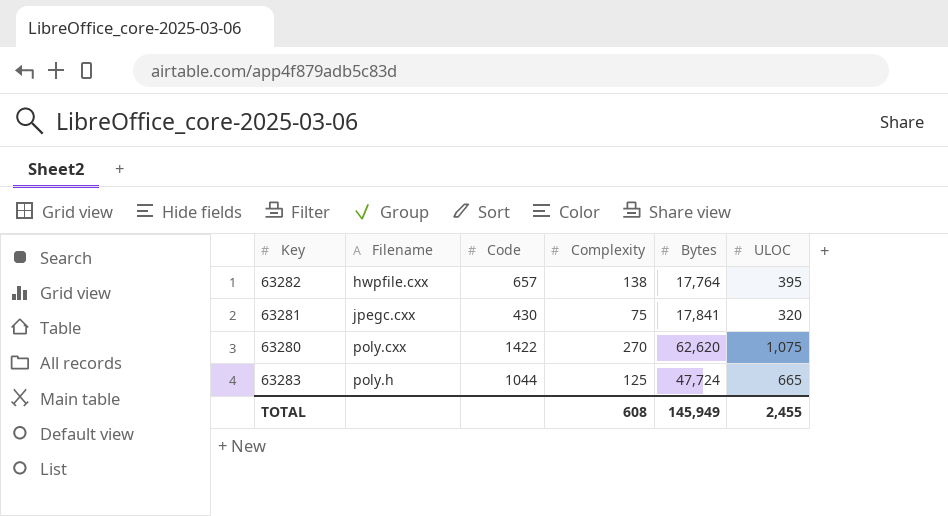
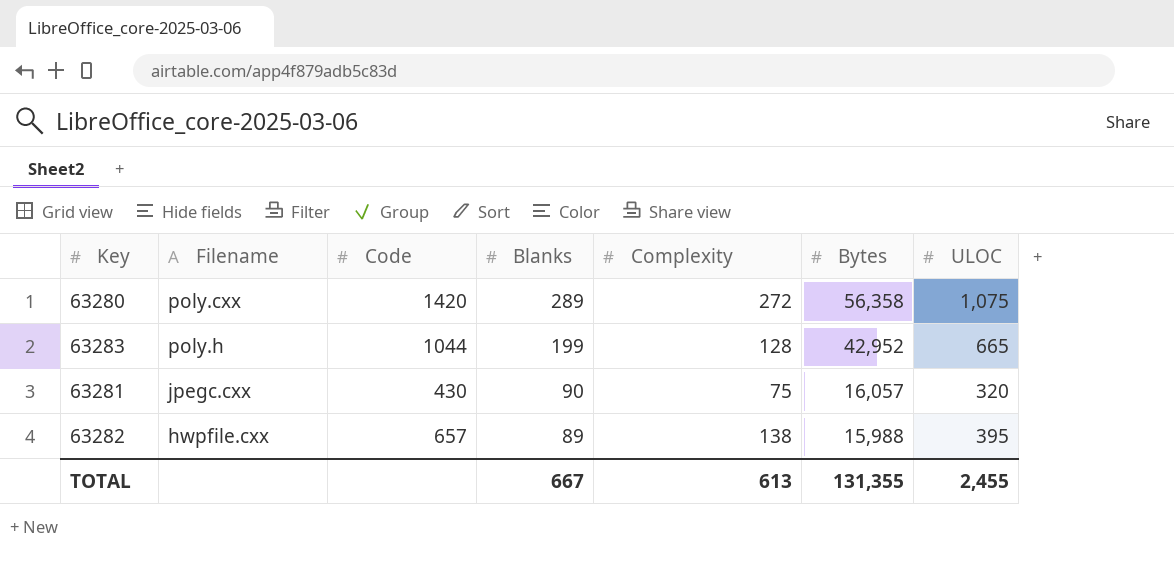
row order: Filename ascending -> Blanks descending
column Blanks | position: none -> 4
63280 | Code: 1422 -> 1420
63280 | Complexity: 270 -> 272
63280 | Bytes: 62,620 -> 56,358
63283 | Complexity: 125 -> 128
63283 | Bytes: 47,724 -> 42,952
63281 | Bytes: 17,841 -> 16,057
63282 | Bytes: 17,764 -> 15,988
TOTAL | Complexity: 608 -> 613
TOTAL | Bytes: 145,949 -> 131,355

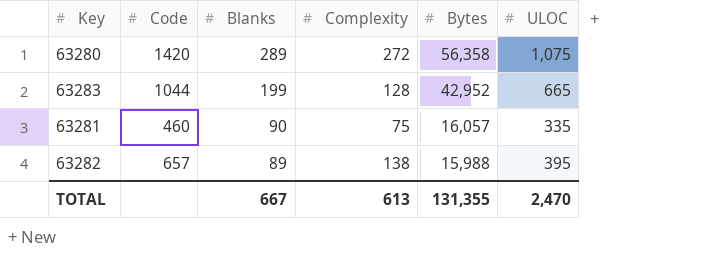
column Filename | position: 2 -> none
63281 | Code: 430 -> 460
63281 | ULOC: 320 -> 335
TOTAL | ULOC: 2,455 -> 2,470

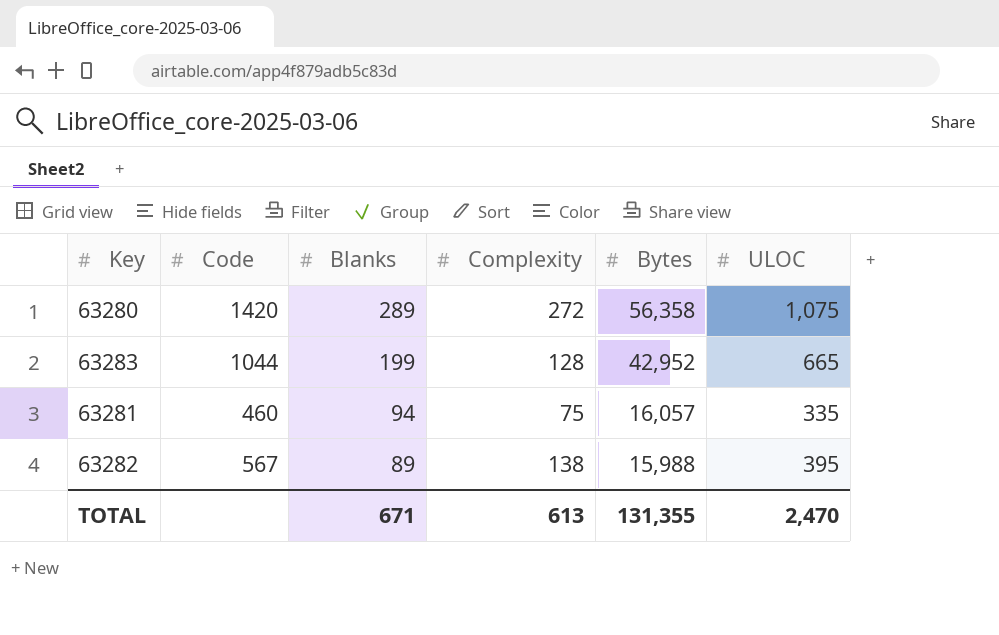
63281 | Blanks: 90 -> 94
63282 | Code: 657 -> 567
TOTAL | Blanks: 667 -> 671

